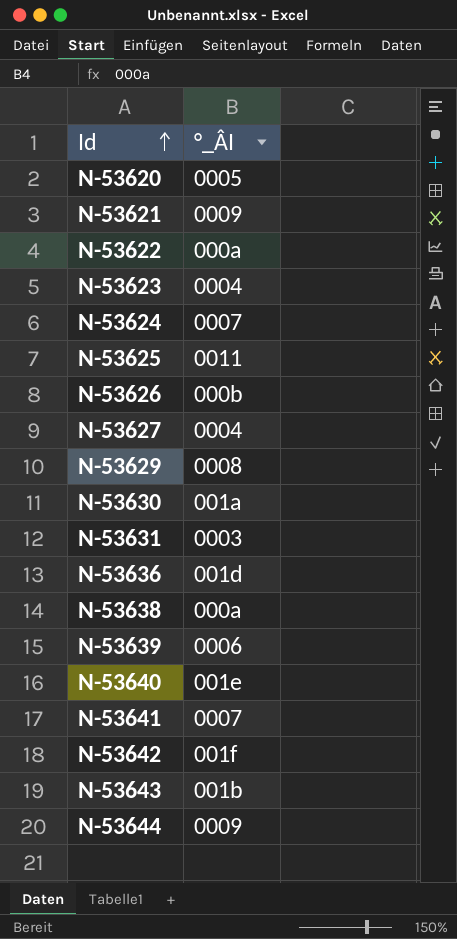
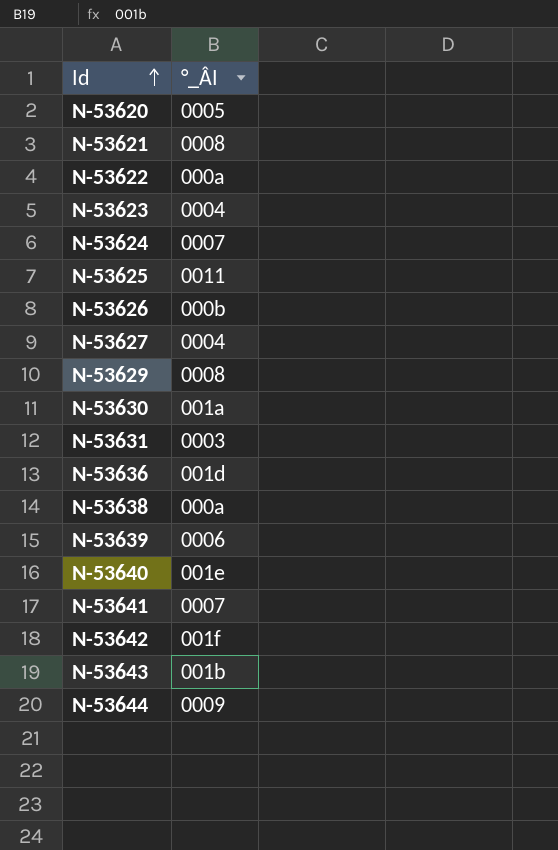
N-53621 | °_ÂI: 0009 -> 0008

